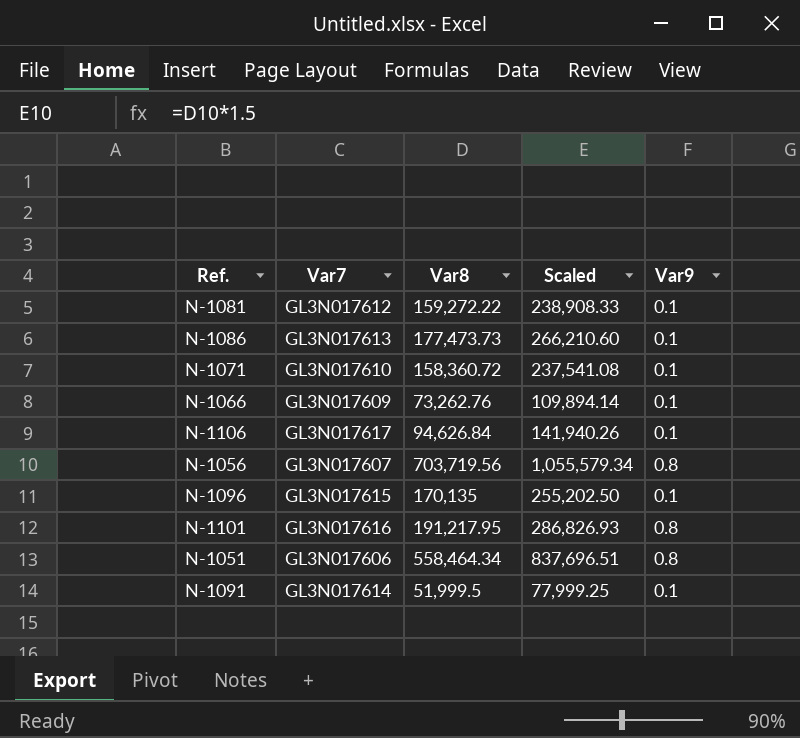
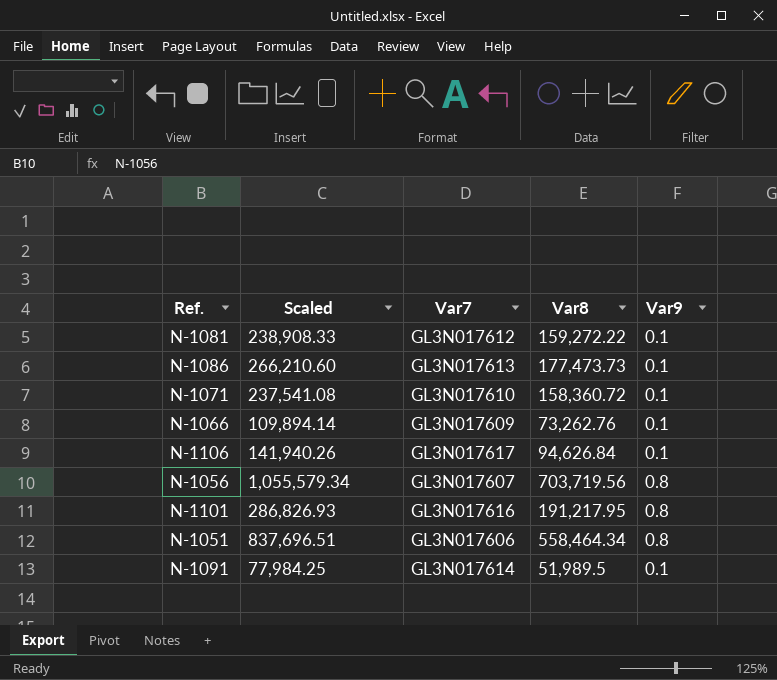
column Scaled | position: 4 -> 2
row N-1096: GL3N017615 | 170,135 | 255,202.50 | 0.1 -> none
N-1091 | Scaled: 77,999.25 -> 77,984.25
N-1091 | Var8: 51,999.5 -> 51,989.5

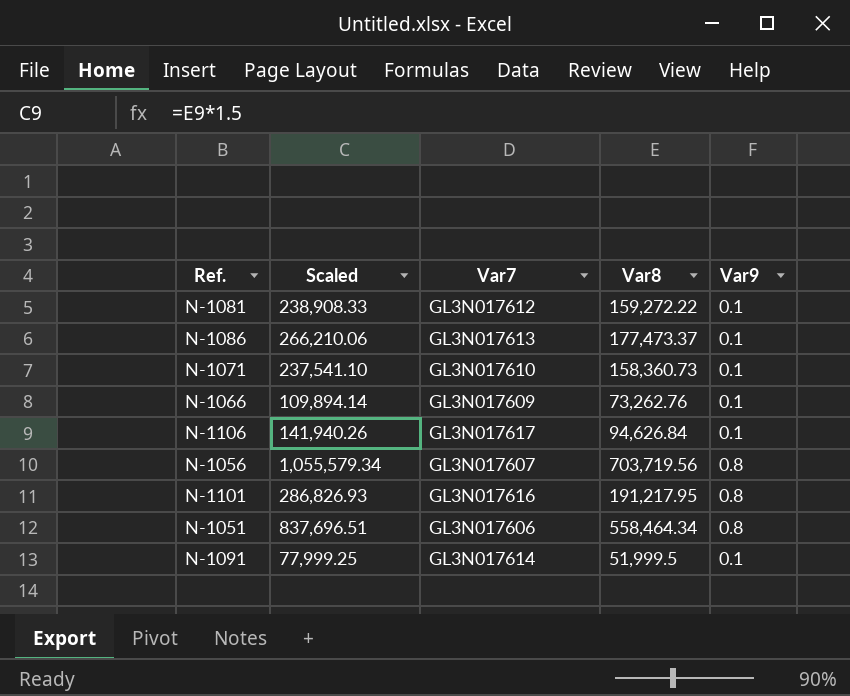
N-1086 | Scaled: 266,210.60 -> 266,210.06
N-1086 | Var8: 177,473.73 -> 177,473.37
N-1071 | Scaled: 237,541.08 -> 237,541.10
N-1071 | Var8: 158,360.72 -> 158,360.73
N-1091 | Scaled: 77,984.25 -> 77,999.25
N-1091 | Var8: 51,989.5 -> 51,999.5

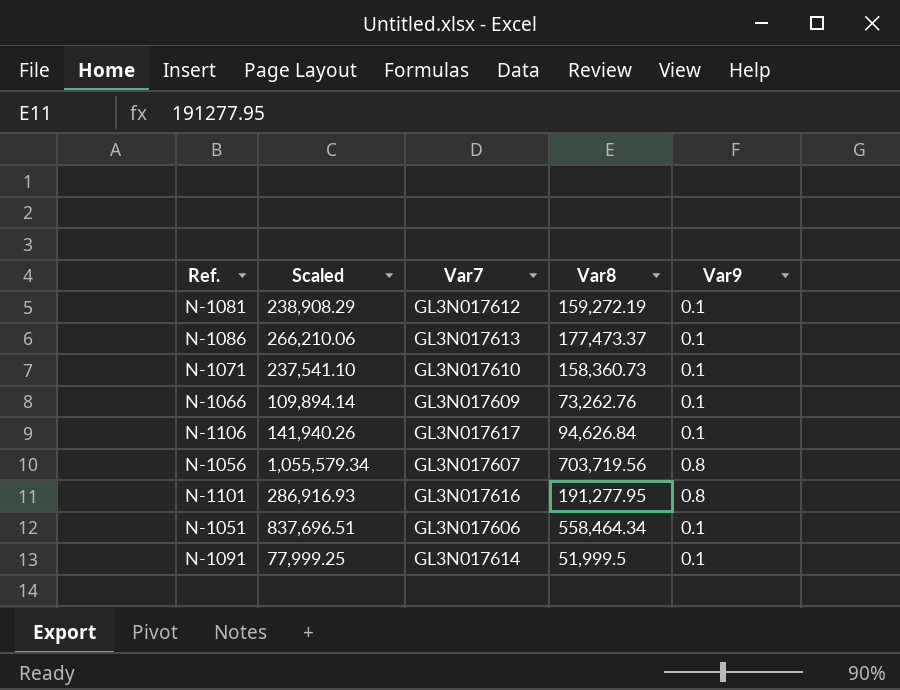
N-1081 | Scaled: 238,908.33 -> 238,908.29
N-1081 | Var8: 159,272.22 -> 159,272.19
N-1101 | Scaled: 286,826.93 -> 286,916.93
N-1101 | Var8: 191,217.95 -> 191,277.95
N-1051 | Var9: 0.8 -> 0.1

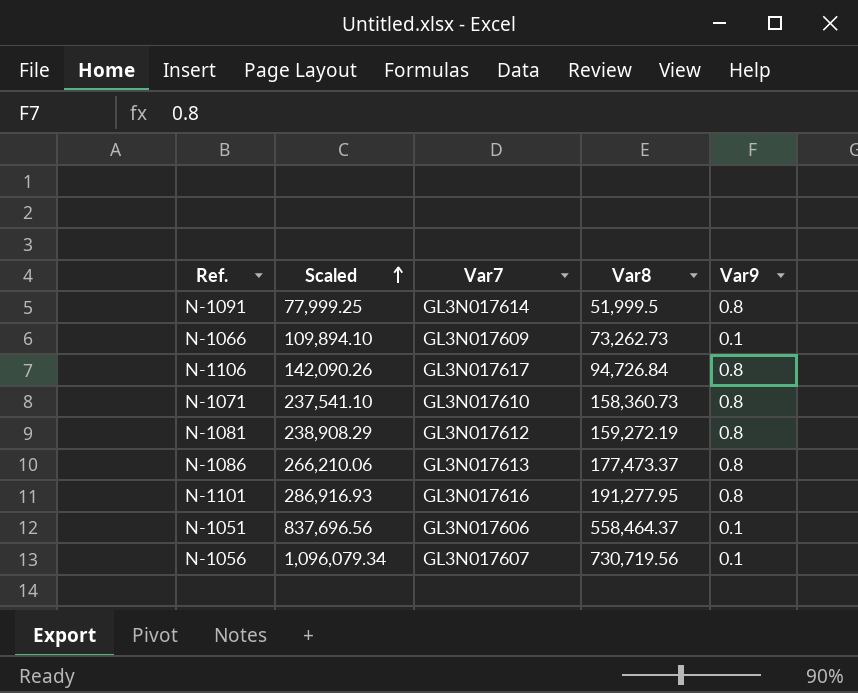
row order: none -> Scaled ascending
N-1091 | Var9: 0.1 -> 0.8
N-1066 | Scaled: 109,894.14 -> 109,894.10
N-1066 | Var8: 73,262.76 -> 73,262.73
N-1106 | Scaled: 141,940.26 -> 142,090.26
N-1106 | Var8: 94,626.84 -> 94,726.84
N-1106 | Var9: 0.1 -> 0.8
N-1071 | Var9: 0.1 -> 0.8
N-1081 | Var9: 0.1 -> 0.8
N-1086 | Var9: 0.1 -> 0.8
N-1051 | Scaled: 837,696.51 -> 837,696.56
N-1051 | Var8: 558,464.34 -> 558,464.37
N-1056 | Scaled: 1,055,579.34 -> 1,096,079.34
N-1056 | Var8: 703,719.56 -> 730,719.56
N-1056 | Var9: 0.8 -> 0.1

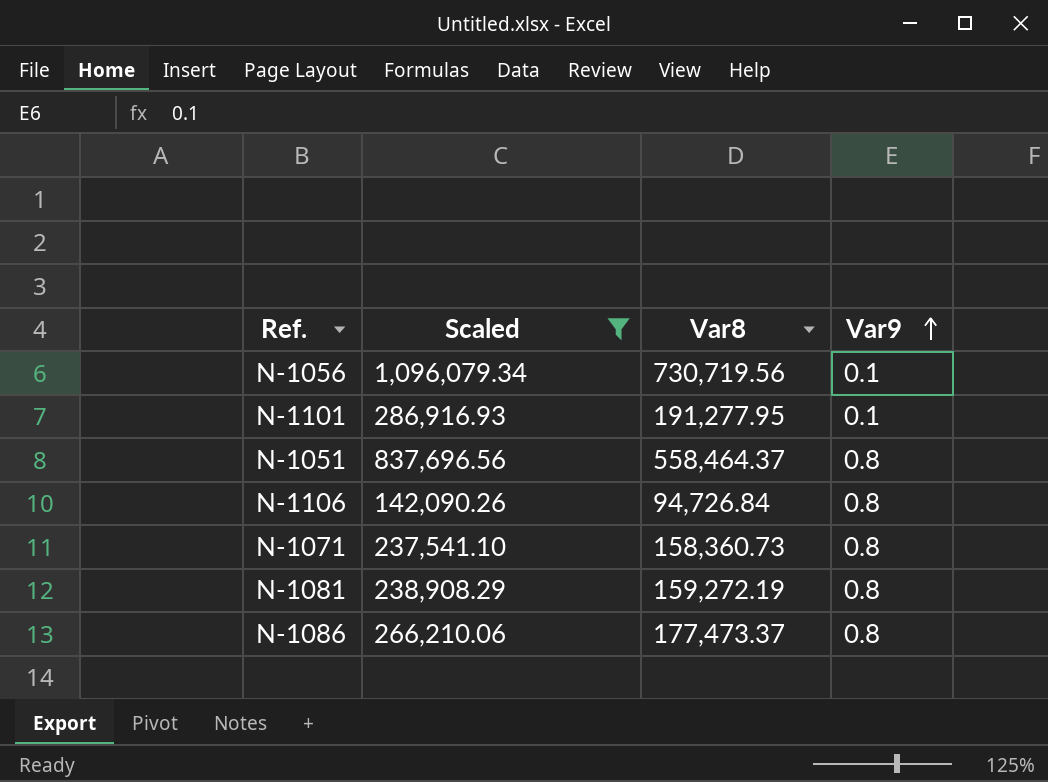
filter: none -> Scaled >= 142,090.26
row order: Scaled ascending -> Var9 ascending
column Var7 | position: 3 -> none
N-1101 | Var9: 0.8 -> 0.1
N-1051 | Var9: 0.1 -> 0.8

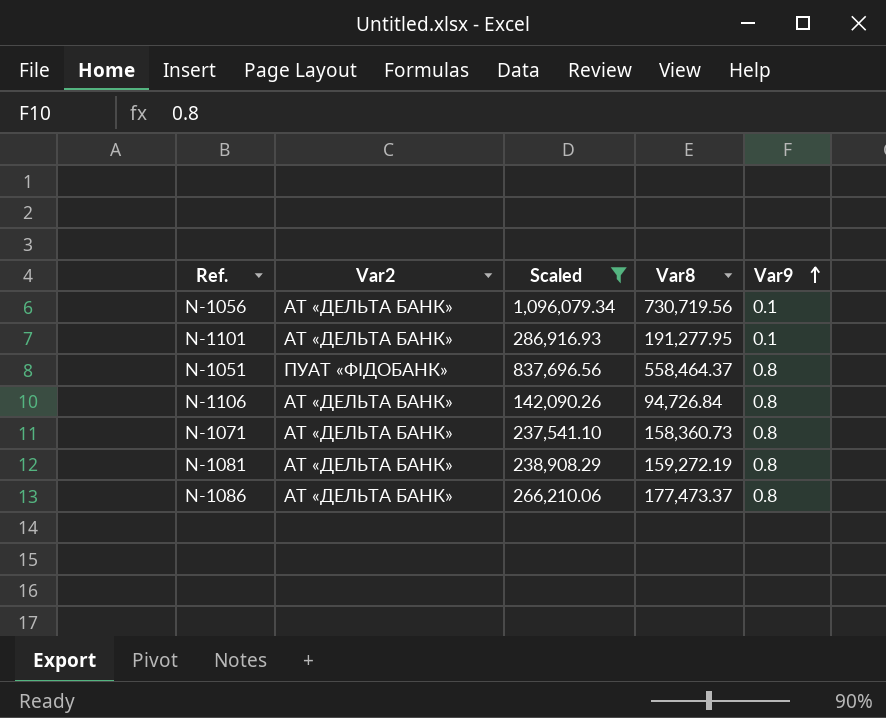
column Var2 | position: none -> 2

